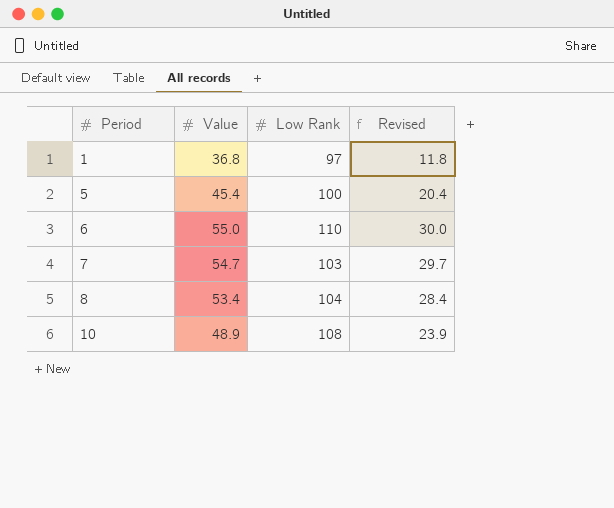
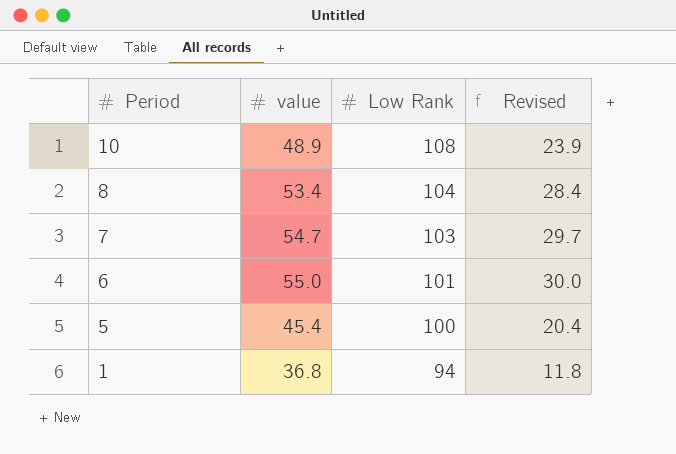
row order: Period ascending -> Period descending
column name: Value -> value
6 | Low Rank: 110 -> 101
1 | Low Rank: 97 -> 94

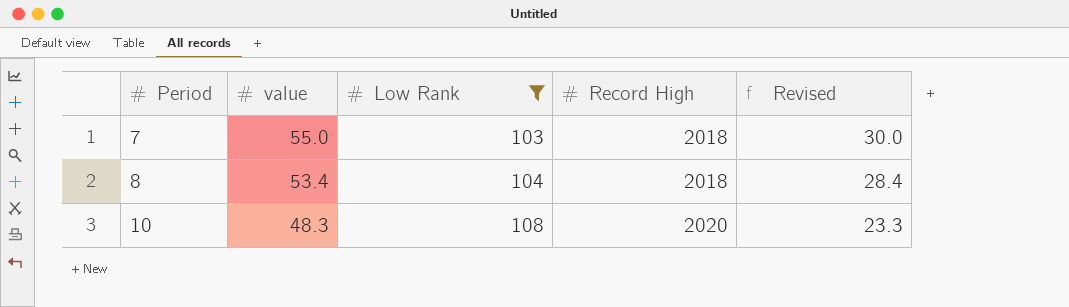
filter: none -> Low Rank >= 103
row order: Period descending -> Period ascending
column Record High | position: none -> 4
7 | value: 54.7 -> 55.0
7 | Revised: 29.7 -> 30.0
10 | value: 48.9 -> 48.3
10 | Revised: 23.9 -> 23.3

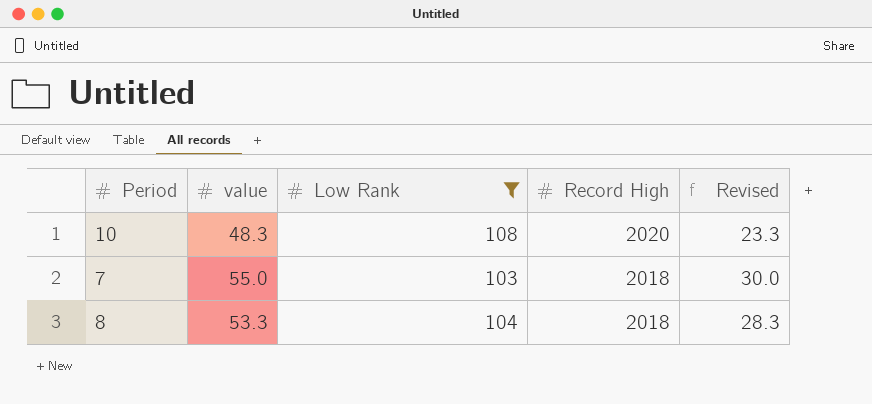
row order: Period ascending -> Record High descending
8 | value: 53.4 -> 53.3
8 | Revised: 28.4 -> 28.3

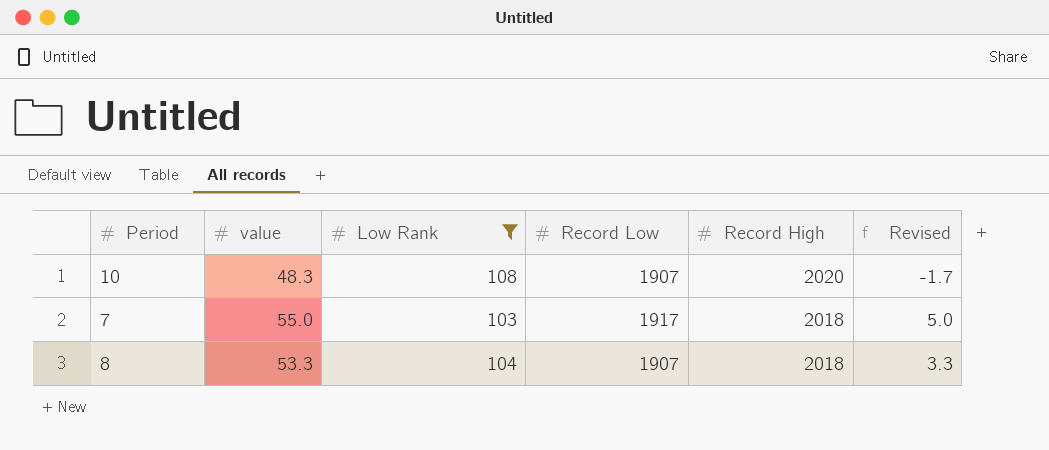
column Record Low | position: none -> 4
column Revised | formula: [value] - 25 -> [value] - 50

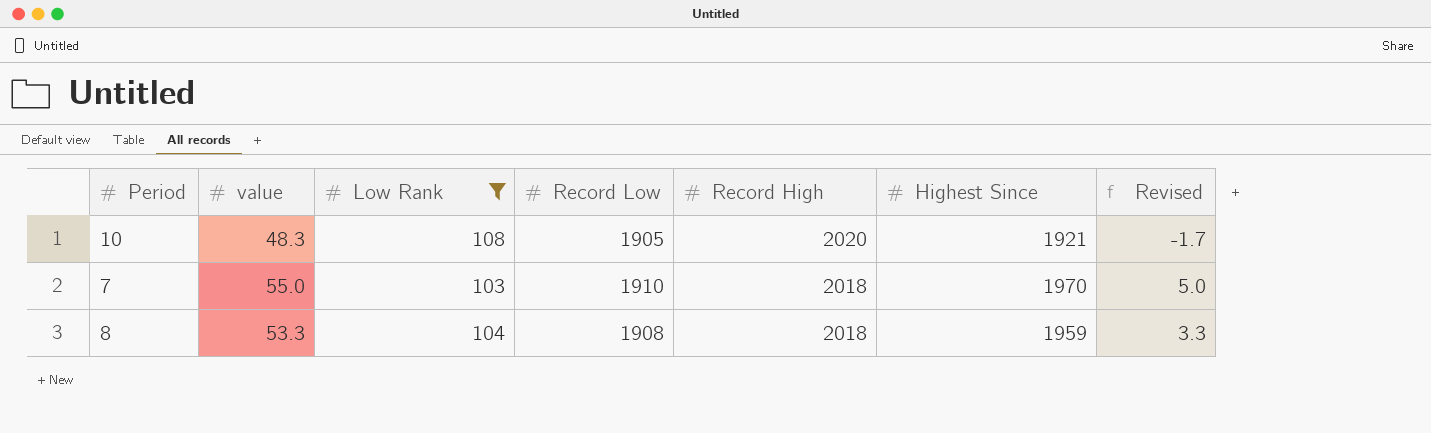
column Highest Since | position: none -> 6
10 | Record Low: 1907 -> 1905
7 | Record Low: 1917 -> 1910
8 | Record Low: 1907 -> 1908

